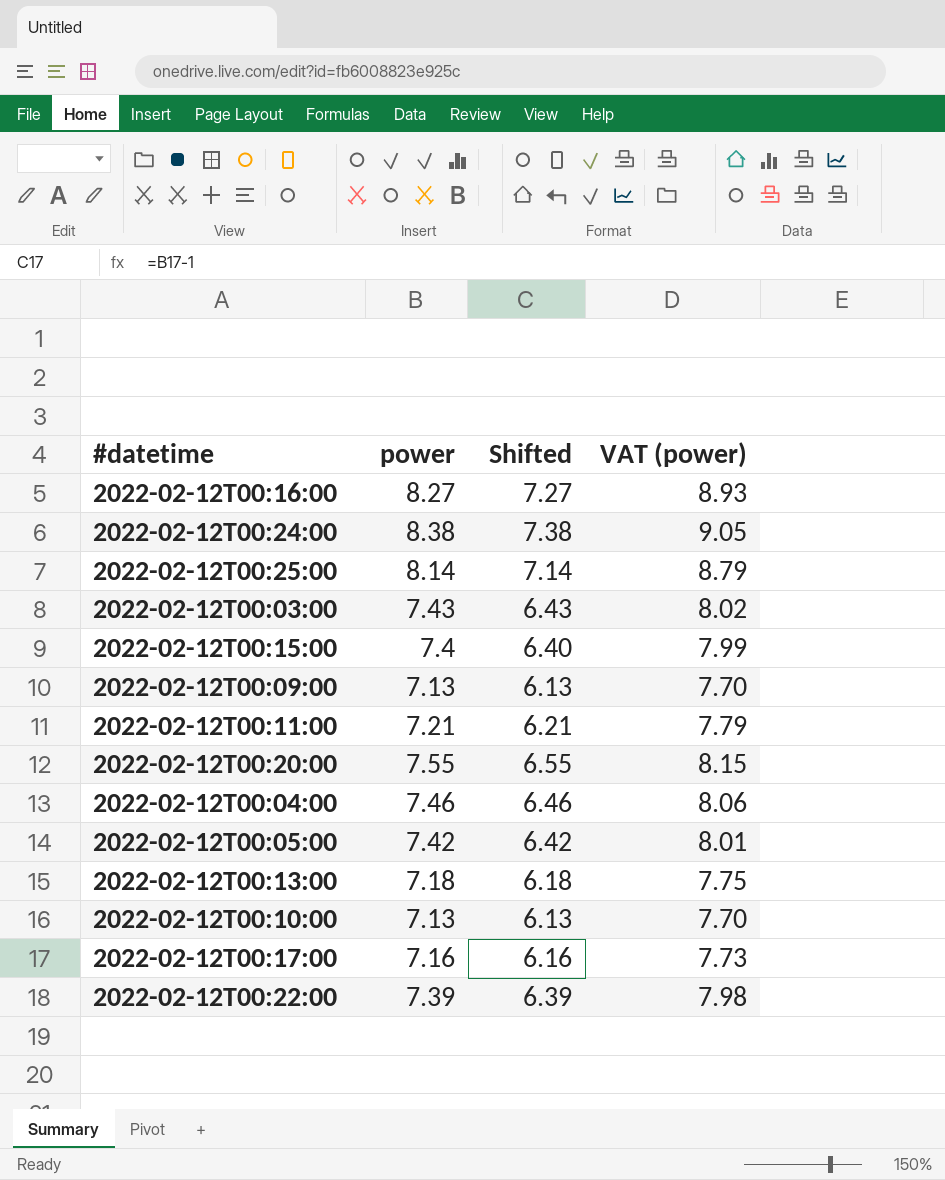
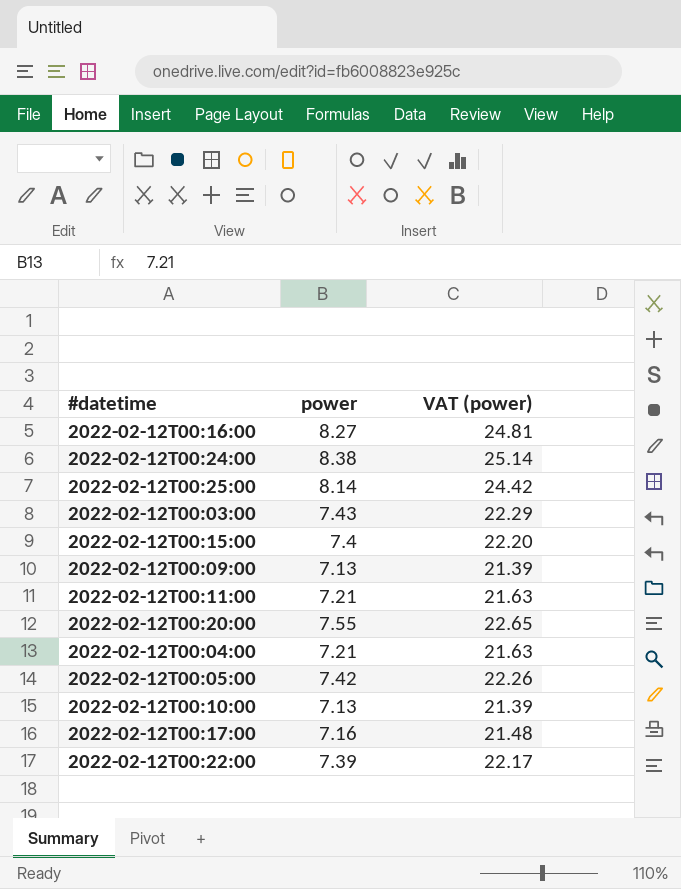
column Shifted | formula: [power] - 1 -> none
column VAT (power) | formula: [power] * 1.08 -> [power] * 3
row 2022-02-12T00:13:00: 7.18 | 6.18 | 7.75 -> none
2022-02-12T00:04:00 | power: 7.46 -> 7.21

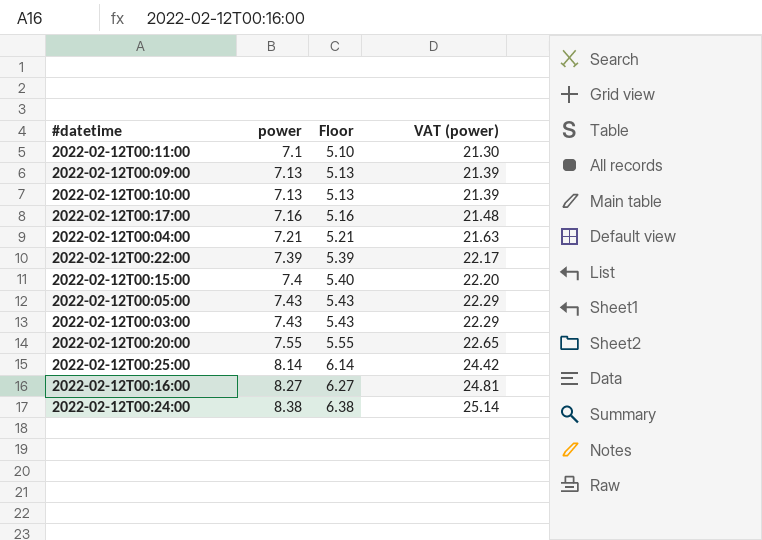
row order: none -> power ascending
column Floor | formula: none -> [power] - 2
2022-02-12T00:11:00 | power: 7.21 -> 7.1
2022-02-12T00:11:00 | VAT (power): 21.63 -> 21.30
2022-02-12T00:05:00 | power: 7.42 -> 7.43
2022-02-12T00:05:00 | VAT (power): 22.26 -> 22.29

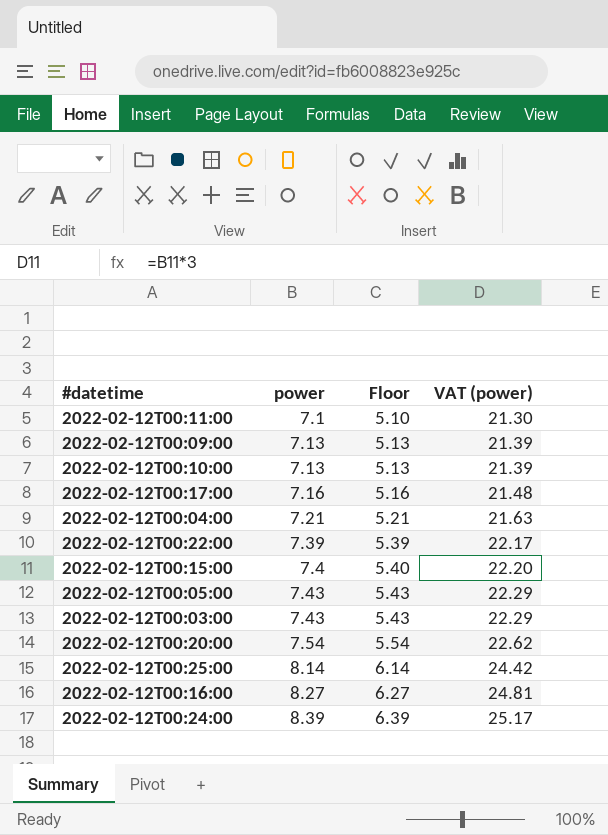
2022-02-12T00:20:00 | power: 7.55 -> 7.54
2022-02-12T00:20:00 | Floor: 5.55 -> 5.54
2022-02-12T00:20:00 | VAT (power): 22.65 -> 22.62
2022-02-12T00:24:00 | power: 8.38 -> 8.39
2022-02-12T00:24:00 | Floor: 6.38 -> 6.39
2022-02-12T00:24:00 | VAT (power): 25.14 -> 25.17

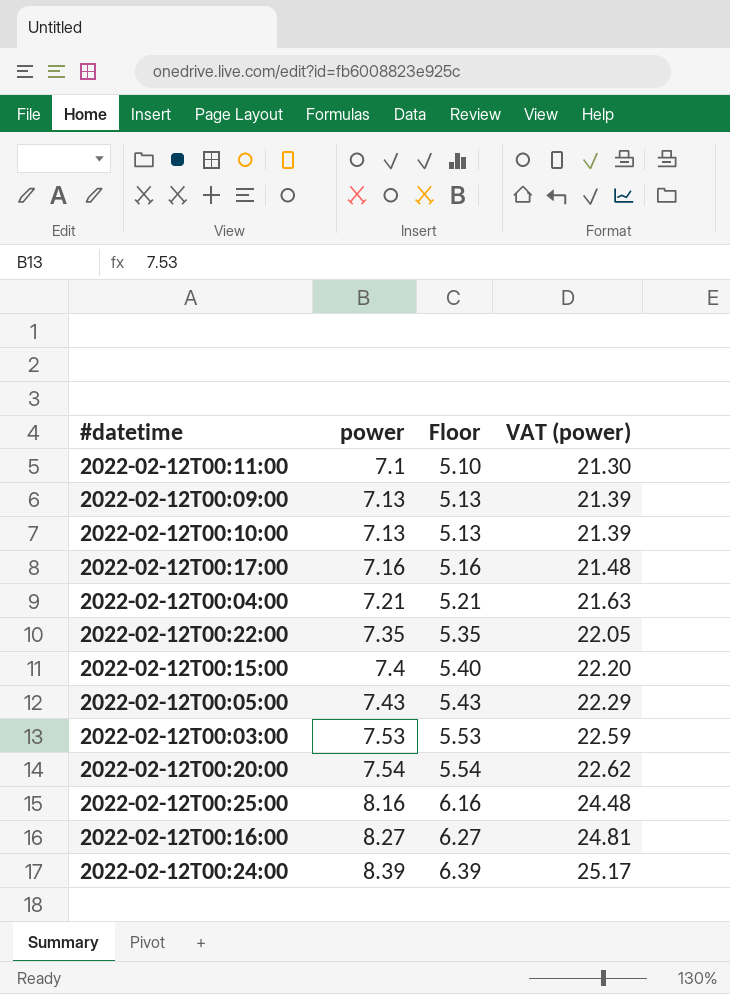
2022-02-12T00:22:00 | power: 7.39 -> 7.35
2022-02-12T00:22:00 | Floor: 5.39 -> 5.35
2022-02-12T00:22:00 | VAT (power): 22.17 -> 22.05
2022-02-12T00:03:00 | power: 7.43 -> 7.53
2022-02-12T00:03:00 | Floor: 5.43 -> 5.53
2022-02-12T00:03:00 | VAT (power): 22.29 -> 22.59
2022-02-12T00:25:00 | power: 8.14 -> 8.16
2022-02-12T00:25:00 | Floor: 6.14 -> 6.16
2022-02-12T00:25:00 | VAT (power): 24.42 -> 24.48

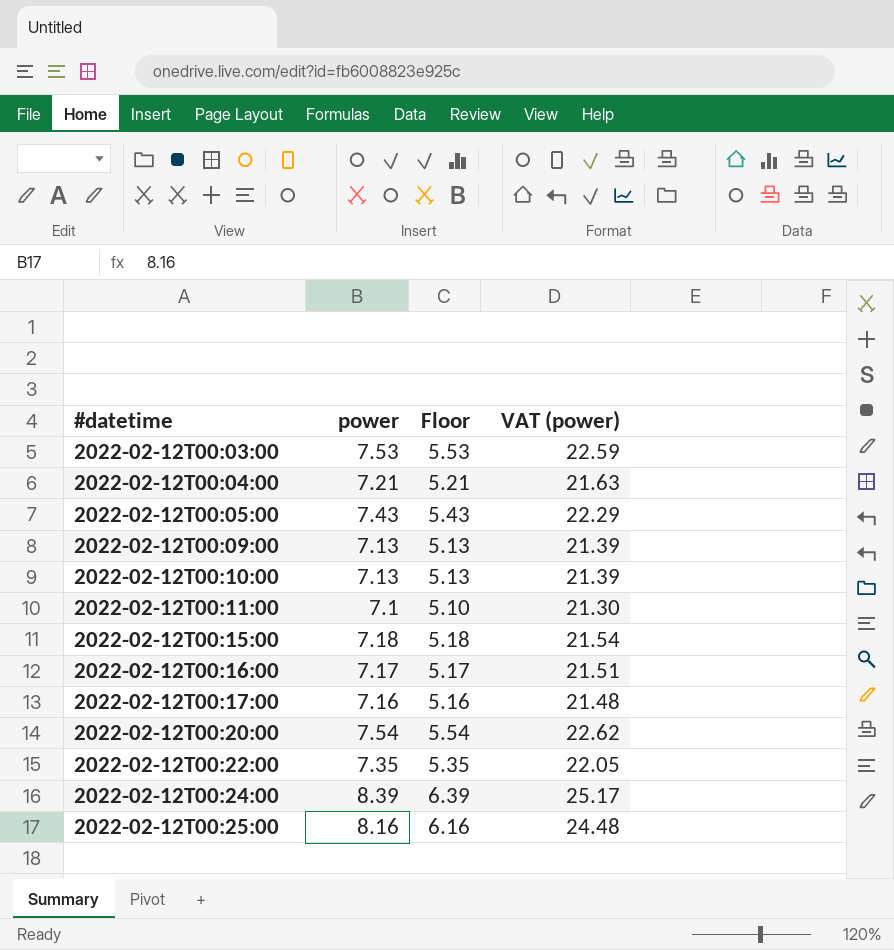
row order: power ascending -> #datetime ascending
2022-02-12T00:15:00 | power: 7.4 -> 7.18
2022-02-12T00:15:00 | Floor: 5.40 -> 5.18
2022-02-12T00:15:00 | VAT (power): 22.20 -> 21.54
2022-02-12T00:16:00 | power: 8.27 -> 7.17
2022-02-12T00:16:00 | Floor: 6.27 -> 5.17
2022-02-12T00:16:00 | VAT (power): 24.81 -> 21.51

